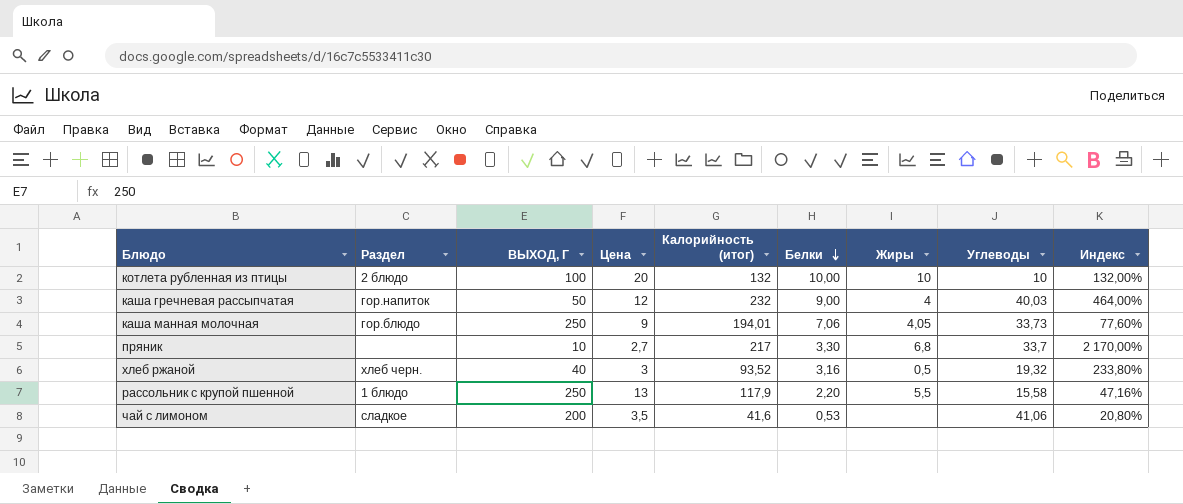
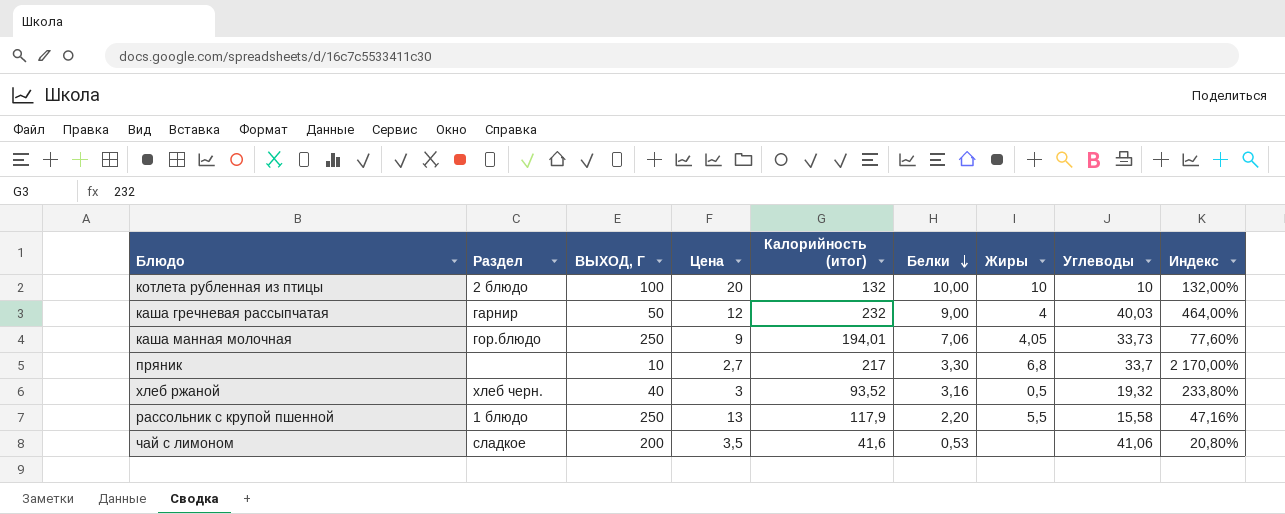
каша гречневая рассыпчатая | Раздел: гор.напиток -> гарнир

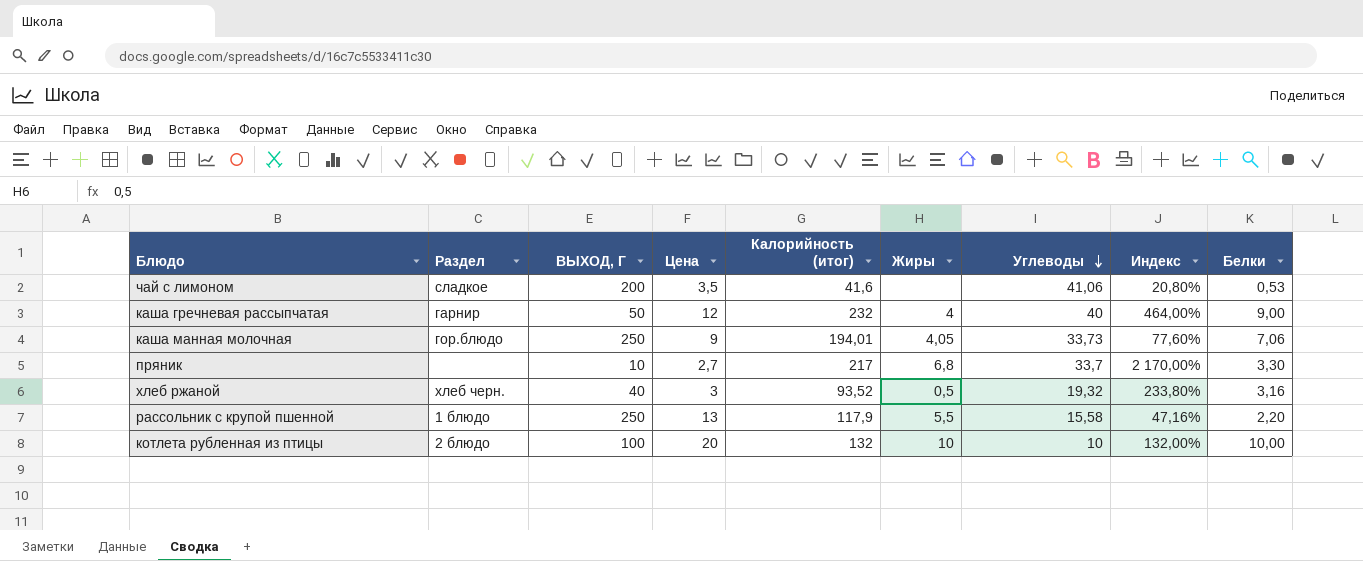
row order: Белки descending -> Углеводы descending
column Белки | position: 6 -> 9
каша гречневая рассыпчатая | Углеводы: 40,03 -> 40

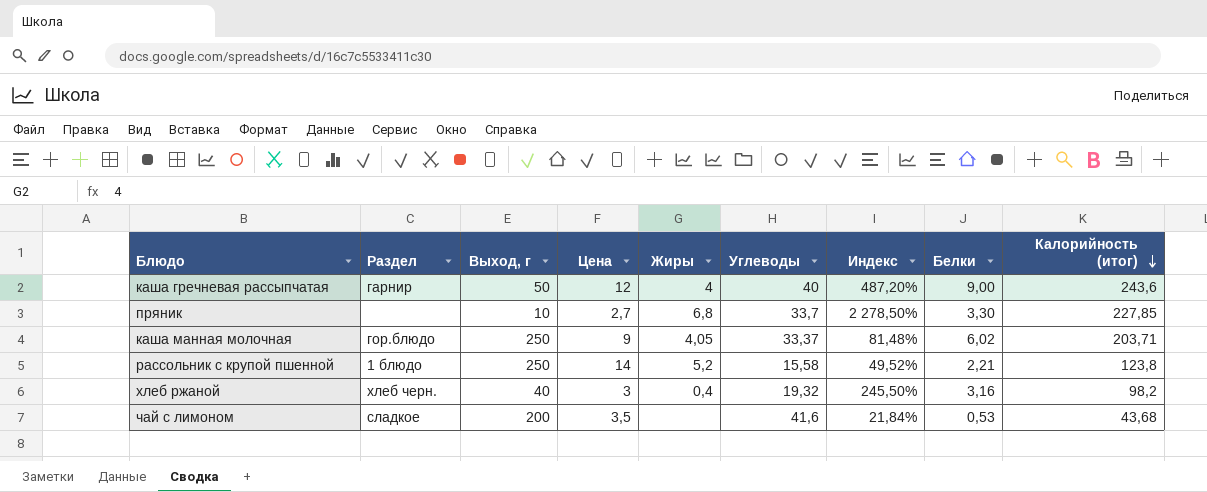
row order: Углеводы descending -> Калорийность (итог) descending
column name: ВЫХОД, Г -> Выход, г
column Калорийность (итог) | position: 5 -> 9
row котлета рубленная из птицы: 2 блюдо | 100 | 20 | 132 | 10 | 10 | 132,00% | 10,00 -> none
каша гречневая рассыпчатая | Индекс: 464,00% -> 487,20%
каша гречневая рассыпчатая | Калорийность (итог): 232 -> 243,6
пряник | Индекс: 2 170,00% -> 2 278,50%
пряник | Калорийность (итог): 217 -> 227,85
каша манная молочная | Углеводы: 33,73 -> 33,37
каша манная молочная | Индекс: 77,60% -> 81,48%
каша манная молочная | Белки: 7,06 -> 6,02
каша манная молочная | Калорийность (итог): 194,01 -> 203,71
рассольник с крупой пшенной | Цена: 13 -> 14
рассольник с крупой пшенной | Жиры: 5,5 -> 5,2
рассольник с крупой пшенной | Индекс: 47,16% -> 49,52%
рассольник с крупой пшенной | Белки: 2,20 -> 2,21
рассольник с крупой пшенной | Калорийность (итог): 117,9 -> 123,8
хлеб ржаной | Жиры: 0,5 -> 0,4
хлеб ржаной | Индекс: 233,80% -> 245,50%
хлеб ржаной | Калорийность (итог): 93,52 -> 98,2
чай с лимоном | Углеводы: 41,06 -> 41,6
чай с лимоном | Индекс: 20,80% -> 21,84%
чай с лимоном | Калорийность (итог): 41,6 -> 43,68

